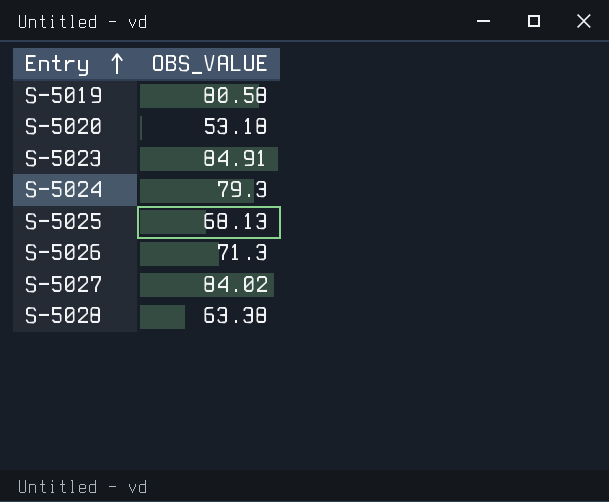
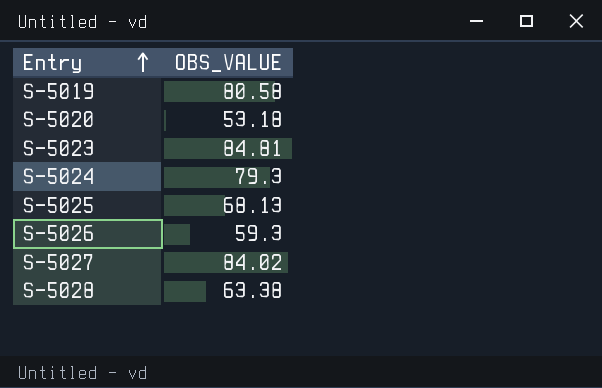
S-5023 | OBS_VALUE: 84.91 -> 84.81
S-5026 | OBS_VALUE: 71.3 -> 59.3

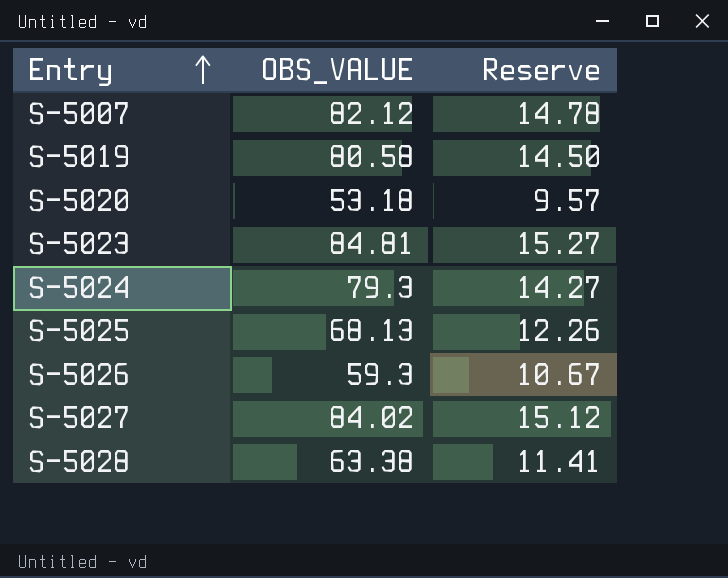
column Reserve | formula: none -> [OBS_VALUE] * 0.18
row S-5007: none -> 82.12 | 14.78

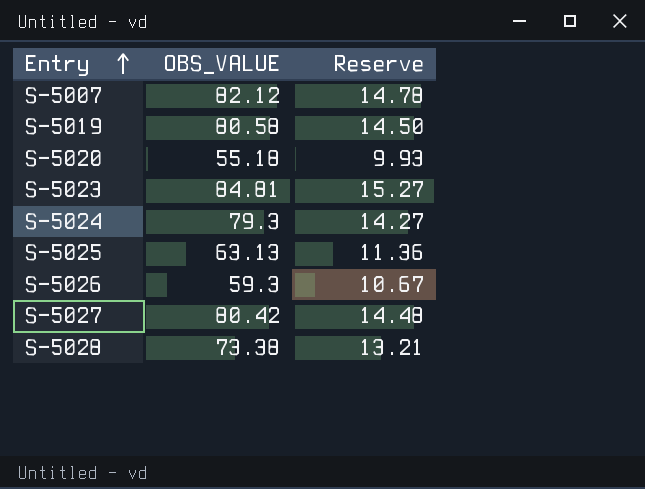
S-5020 | OBS_VALUE: 53.18 -> 55.18
S-5020 | Reserve: 9.57 -> 9.93
S-5025 | OBS_VALUE: 68.13 -> 63.13
S-5025 | Reserve: 12.26 -> 11.36
S-5027 | OBS_VALUE: 84.02 -> 80.42
S-5027 | Reserve: 15.12 -> 14.48
S-5028 | OBS_VALUE: 63.38 -> 73.38
S-5028 | Reserve: 11.41 -> 13.21

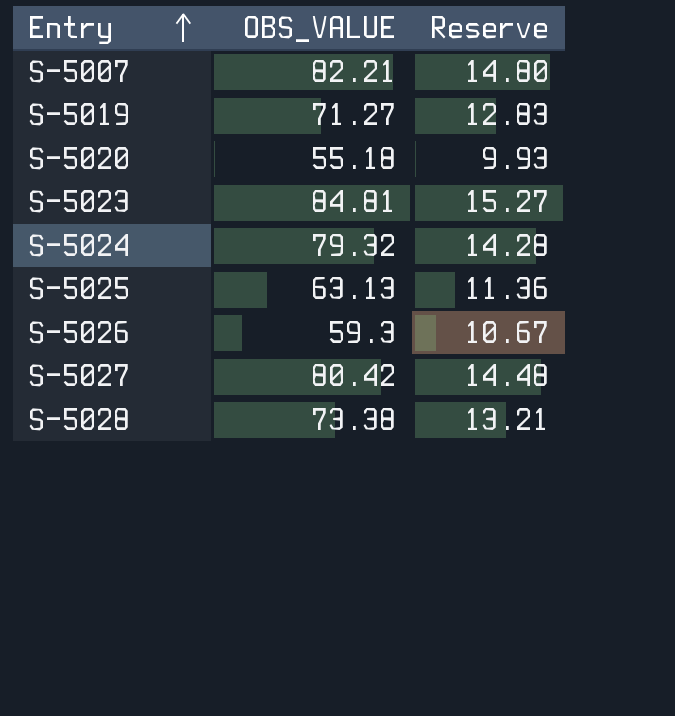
S-5007 | OBS_VALUE: 82.12 -> 82.21
S-5007 | Reserve: 14.78 -> 14.80
S-5019 | OBS_VALUE: 80.58 -> 71.27
S-5019 | Reserve: 14.50 -> 12.83
S-5024 | OBS_VALUE: 79.3 -> 79.32
S-5024 | Reserve: 14.27 -> 14.28

